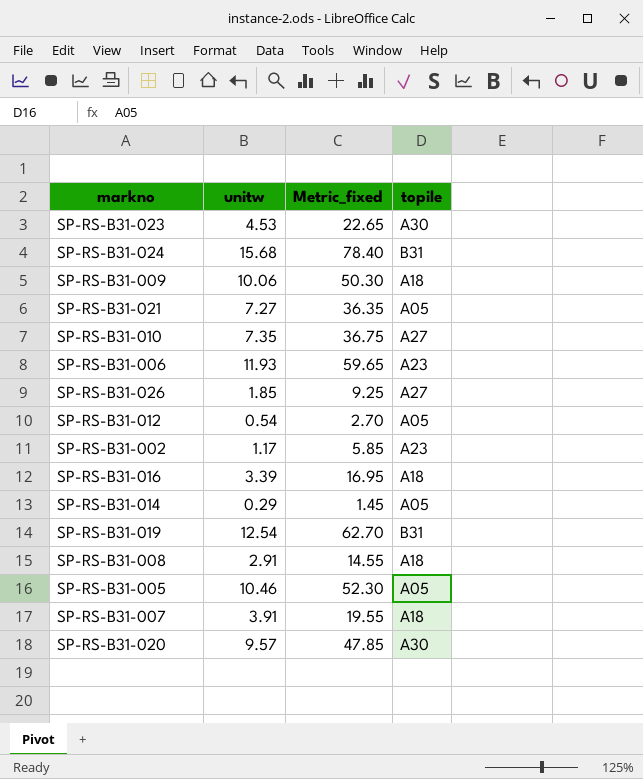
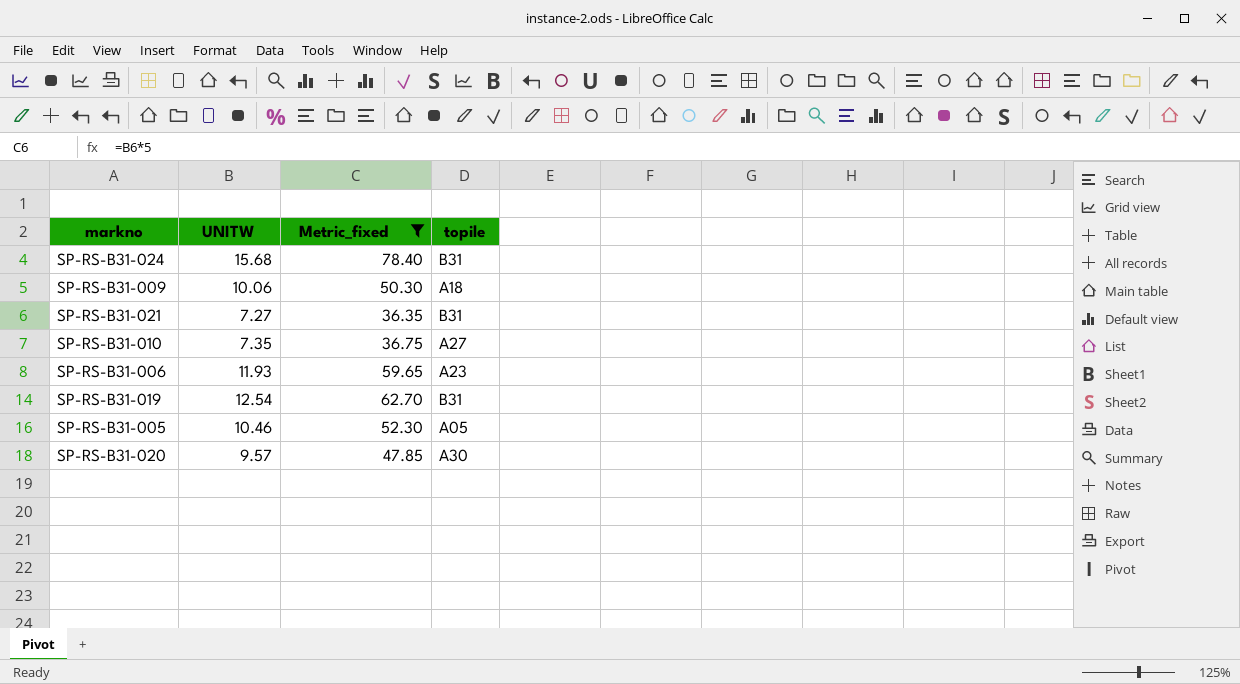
filter: none -> Metric_fixed >= 36.35
column name: unitw -> UNITW
SP-RS-B31-021 | topile: A05 -> B31

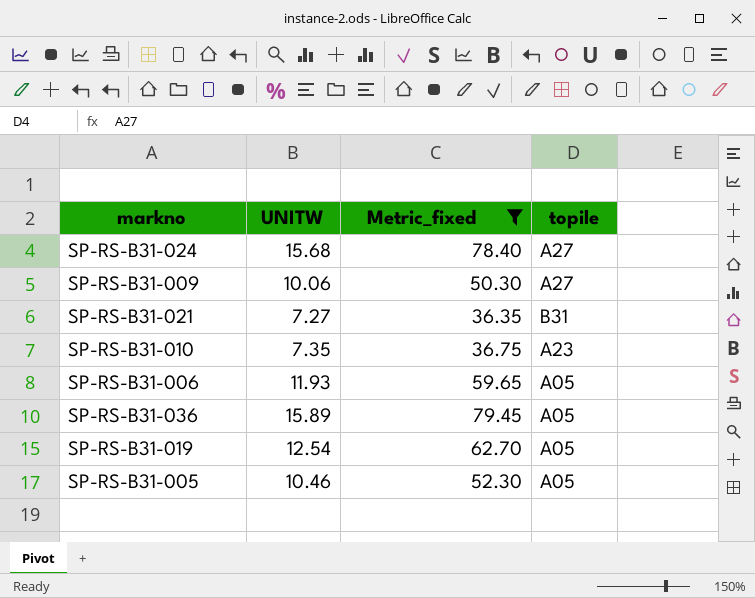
row SP-RS-B31-020: 9.57 | 47.85 | A30 -> none
SP-RS-B31-024 | topile: B31 -> A27
SP-RS-B31-009 | topile: A18 -> A27
SP-RS-B31-010 | topile: A27 -> A23
SP-RS-B31-006 | topile: A23 -> A05
row SP-RS-B31-036: none -> 15.89 | 79.45 | A05
SP-RS-B31-019 | topile: B31 -> A05

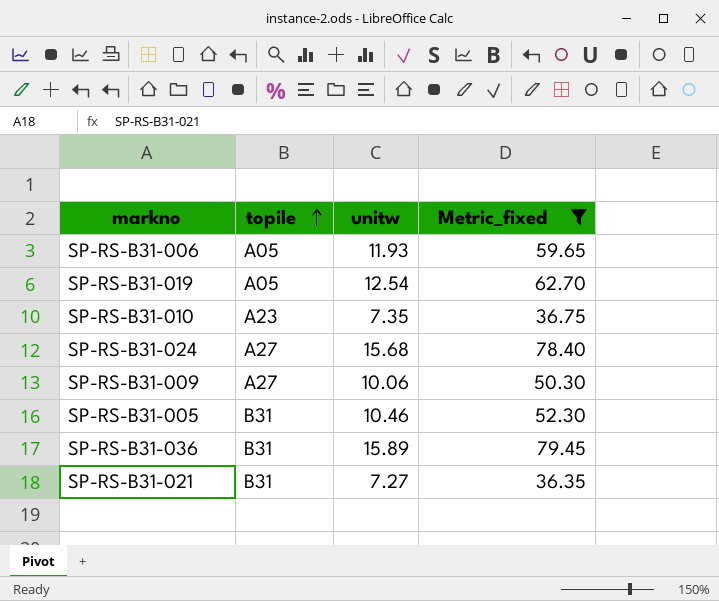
row order: none -> topile ascending
column topile | position: 4 -> 2
column name: UNITW -> unitw
SP-RS-B31-005 | topile: A05 -> B31
SP-RS-B31-036 | topile: A05 -> B31

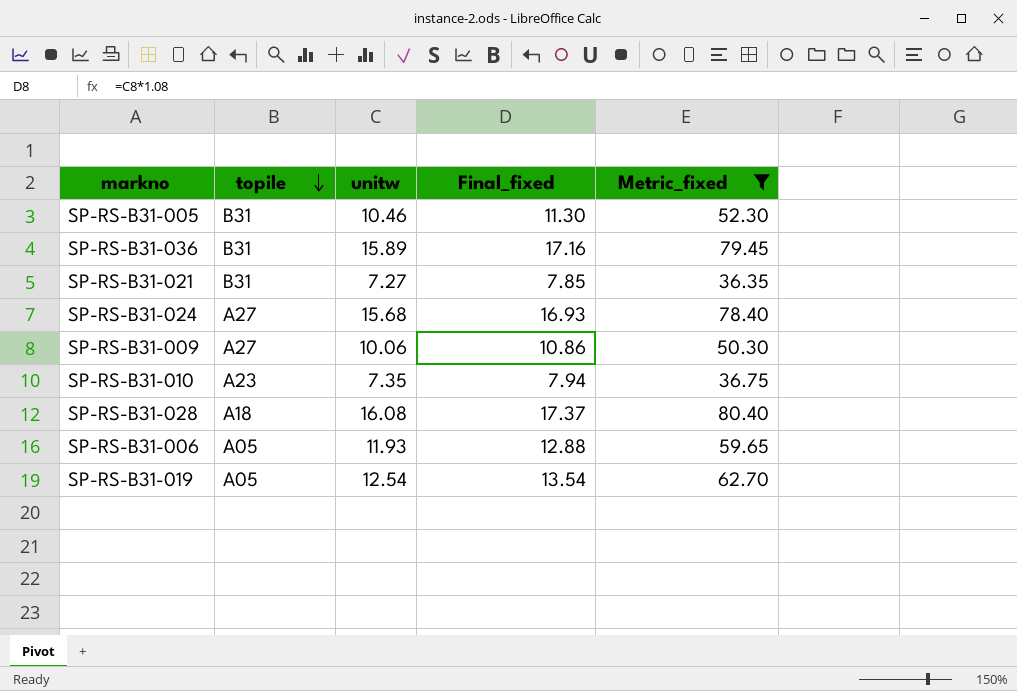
row order: topile ascending -> topile descending
column Final_fixed | formula: none -> [unitw] * 1.08
row SP-RS-B31-028: none -> A18 | 16.08 | 17.37 | 80.40

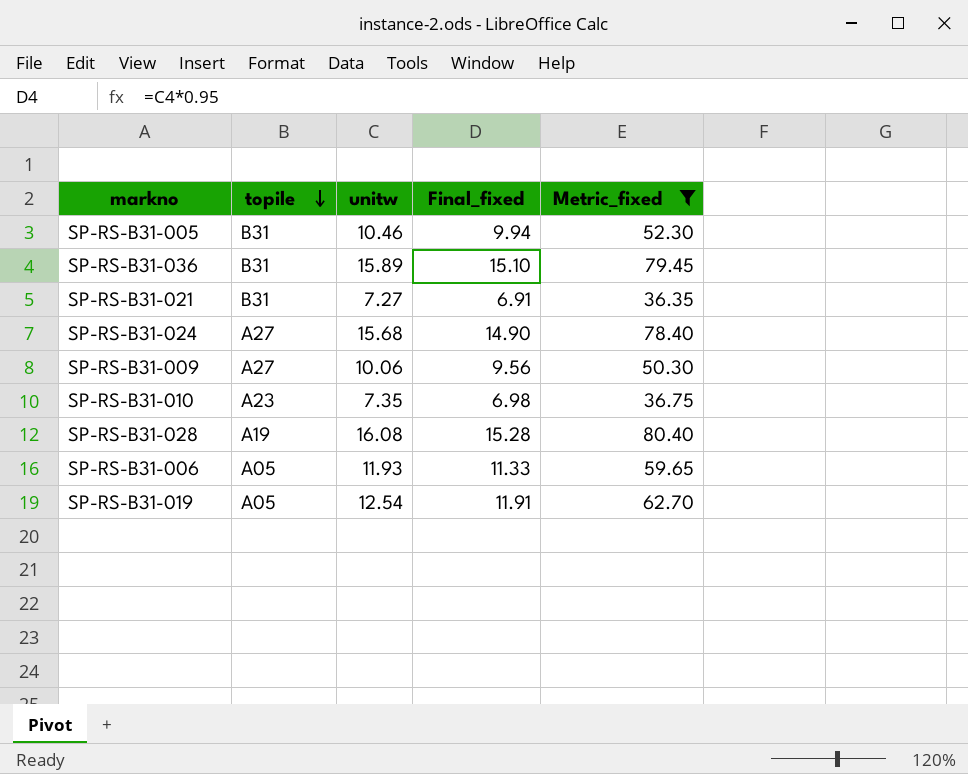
column Final_fixed | formula: [unitw] * 1.08 -> [unitw] * 0.95
SP-RS-B31-028 | topile: A18 -> A19

